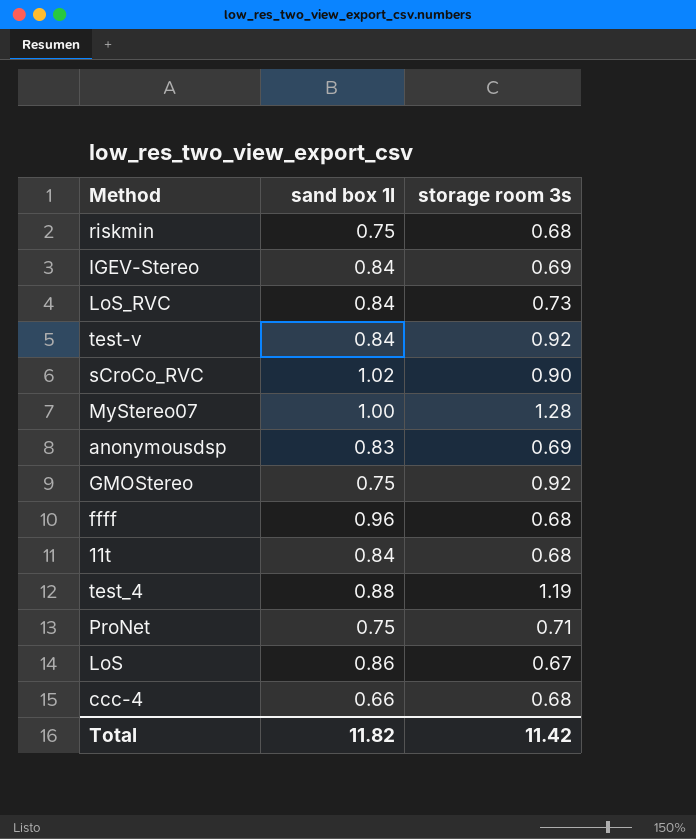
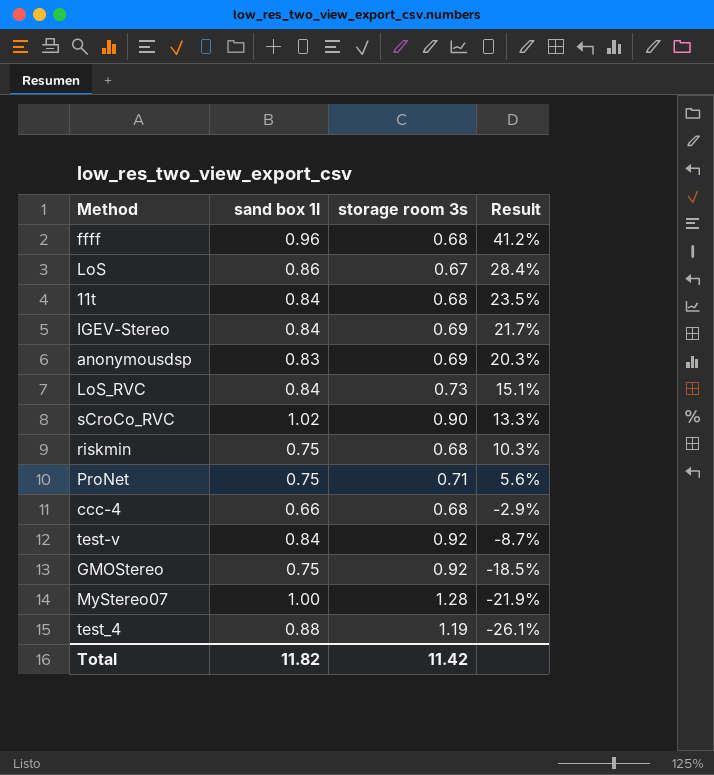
row order: none -> Result descending
column Result | formula: none -> ([sand box 1l] - [storage room 3s]) / [storage room 3s]

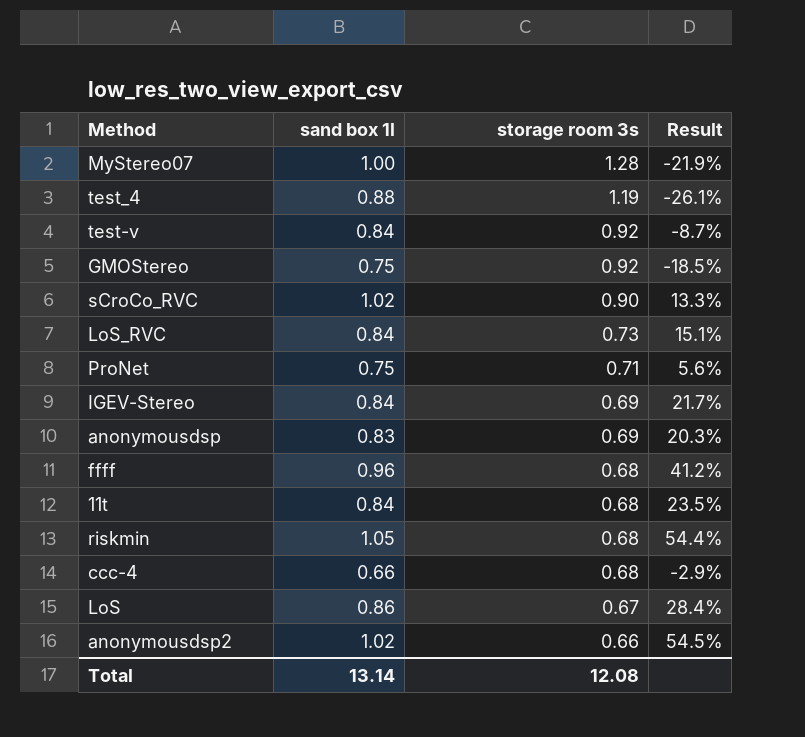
row order: Result descending -> storage room 3s descending
riskmin | sand box 1l: 0.75 -> 1.05
riskmin | Result: 10.3% -> 54.4%
row anonymousdsp2: none -> 1.02 | 0.66 | 54.5%
Total | sand box 1l: 11.82 -> 13.14
Total | storage room 3s: 11.42 -> 12.08

